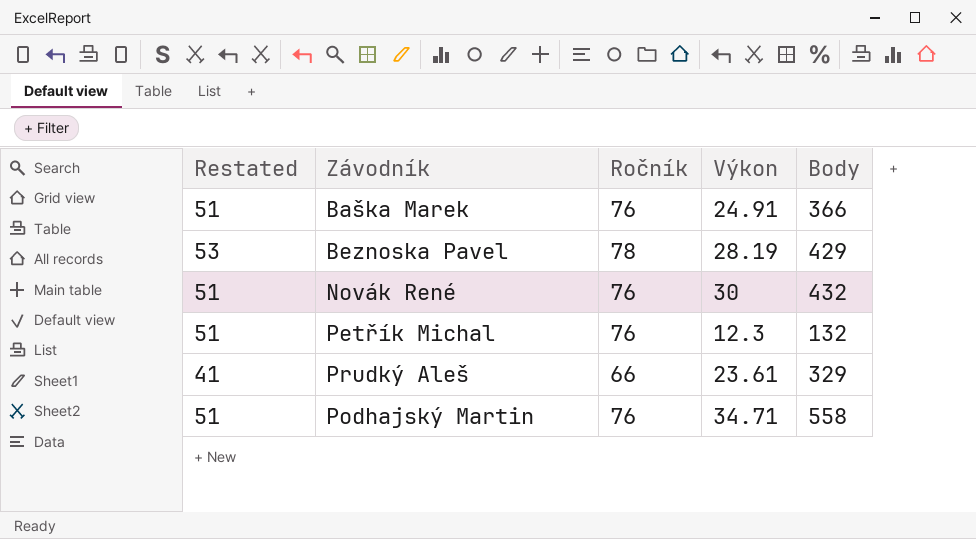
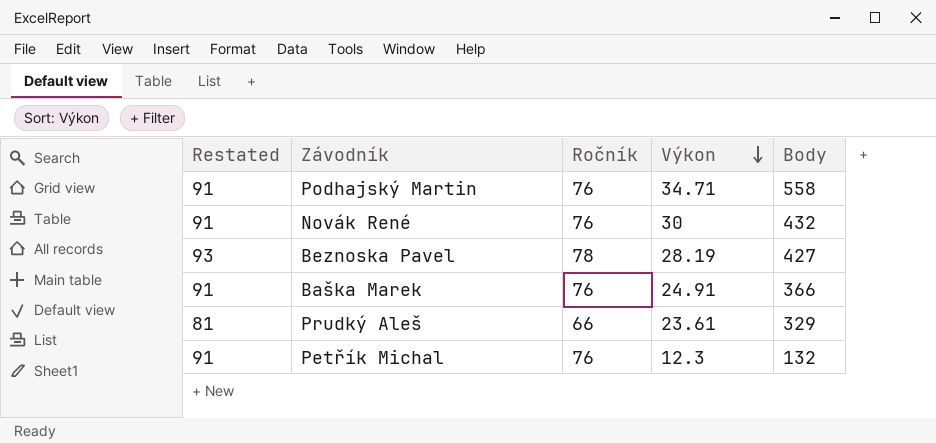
row order: none -> Výkon descending
column Restated | formula: [Ročník] - 25 -> [Ročník] + 15
Beznoska Pavel | Body: 429 -> 427

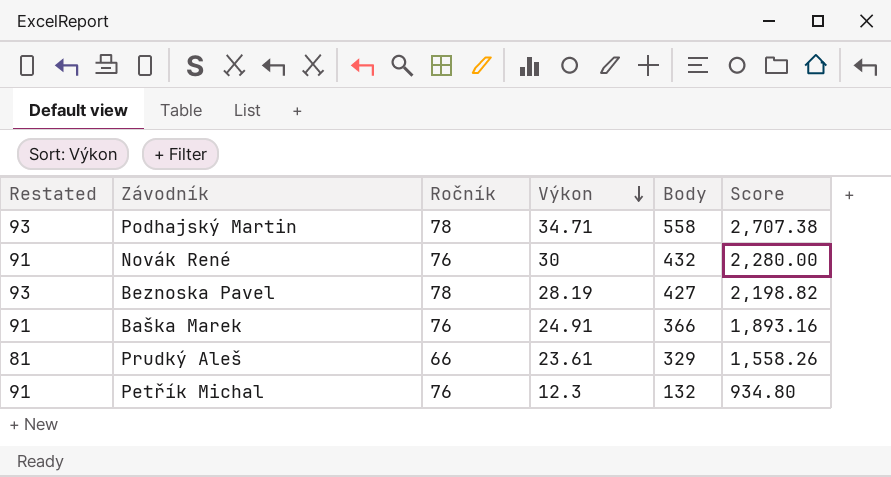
column Score | formula: none -> [Ročník] * [Výkon]
Podhajský Martin | Restated: 91 -> 93
Podhajský Martin | Ročník: 76 -> 78

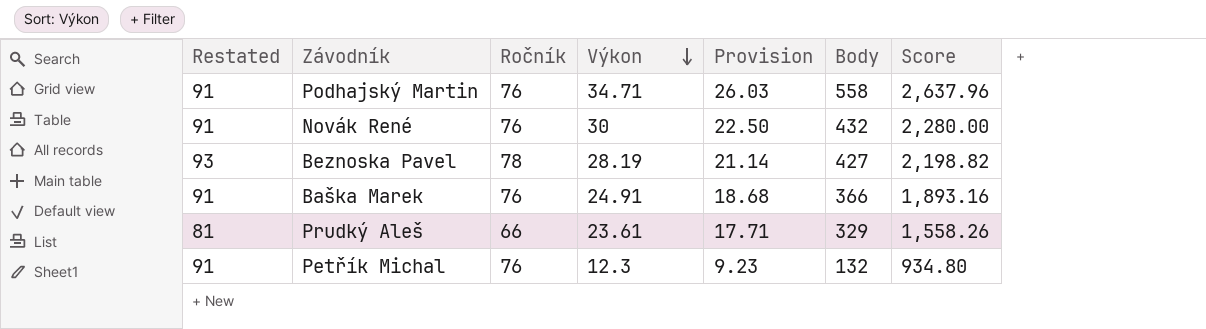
column Provision | formula: none -> [Výkon] * 0.75
Podhajský Martin | Restated: 93 -> 91
Podhajský Martin | Ročník: 78 -> 76
Podhajský Martin | Score: 2,707.38 -> 2,637.96

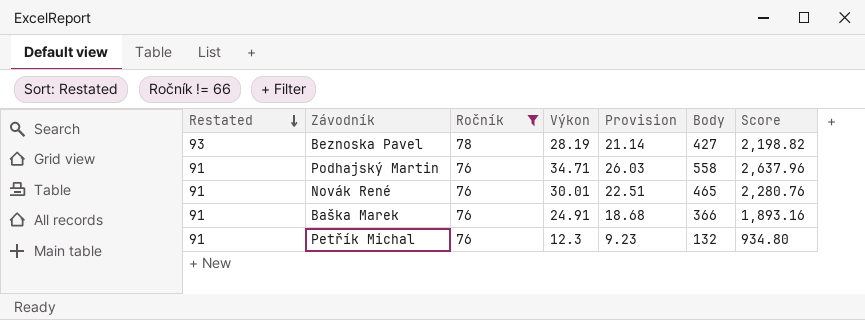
filter: none -> Ročník != 66
row order: Výkon descending -> Restated descending
Novák René | Výkon: 30 -> 30.01
Novák René | Provision: 22.50 -> 22.51
Novák René | Body: 432 -> 465
Novák René | Score: 2,280.00 -> 2,280.76

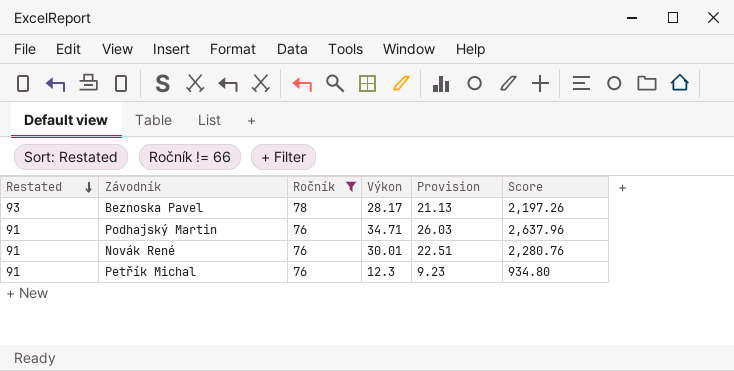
column Body | position: 6 -> none
row Baška Marek: 91 | 76 | 24.91 | 18.68 | 366 | 1,893.16 -> none
Beznoska Pavel | Výkon: 28.19 -> 28.17
Beznoska Pavel | Provision: 21.14 -> 21.13
Beznoska Pavel | Score: 2,198.82 -> 2,197.26

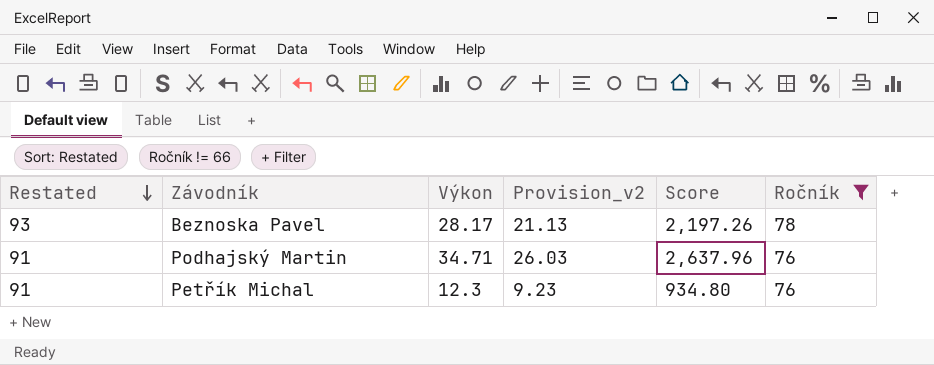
column name: Provision -> Provision_v2
column Ročník | position: 3 -> 6
row Novák René: 91 | 76 | 30.01 | 22.51 | 2,280.76 -> none

